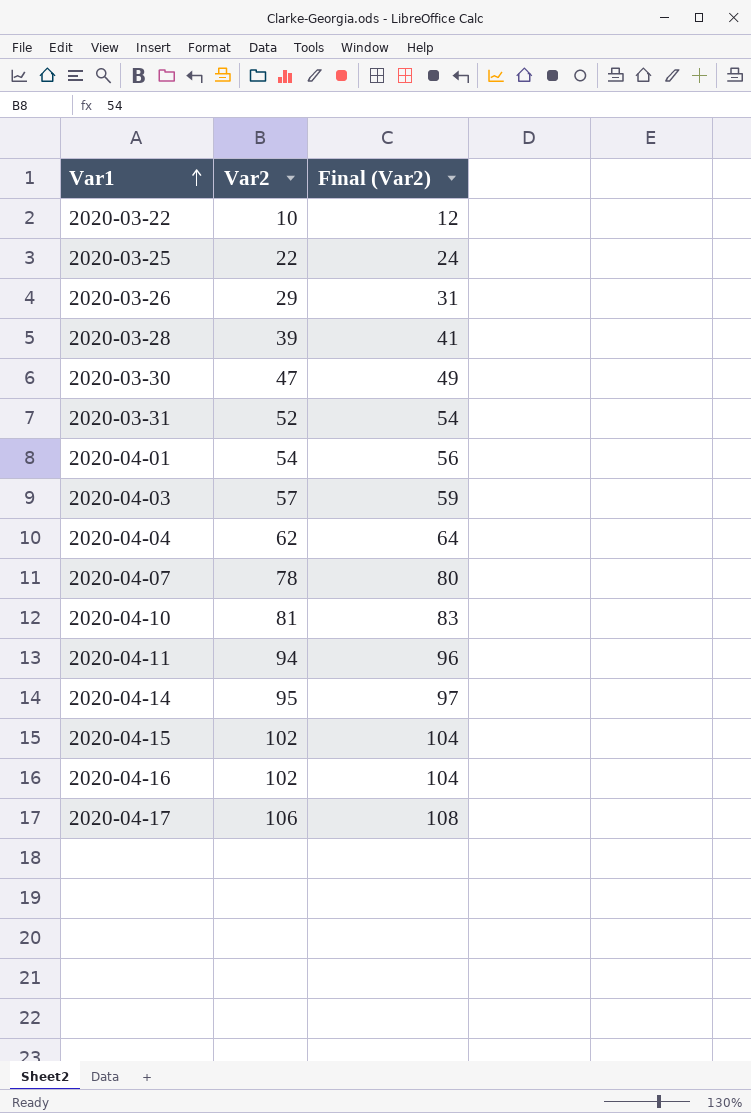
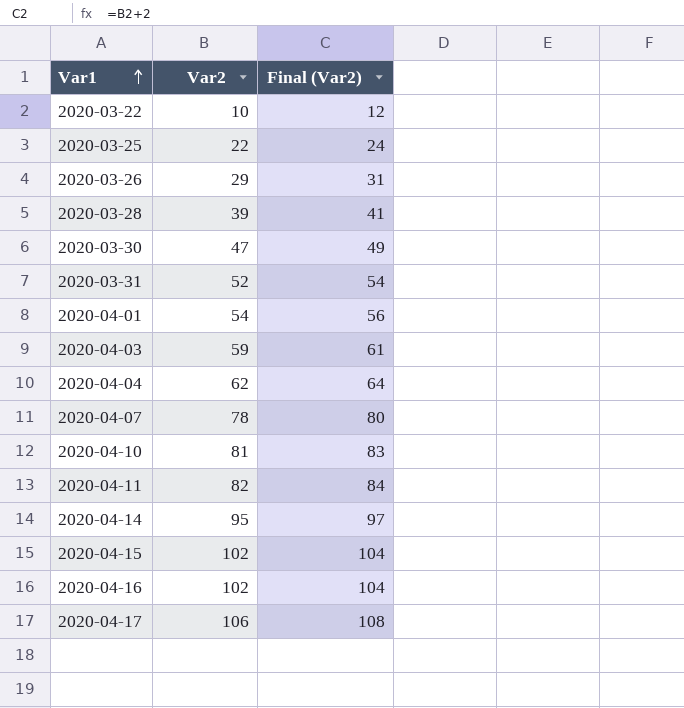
2020-04-03 | Var2: 57 -> 59
2020-04-03 | Final (Var2): 59 -> 61
2020-04-11 | Var2: 94 -> 82
2020-04-11 | Final (Var2): 96 -> 84

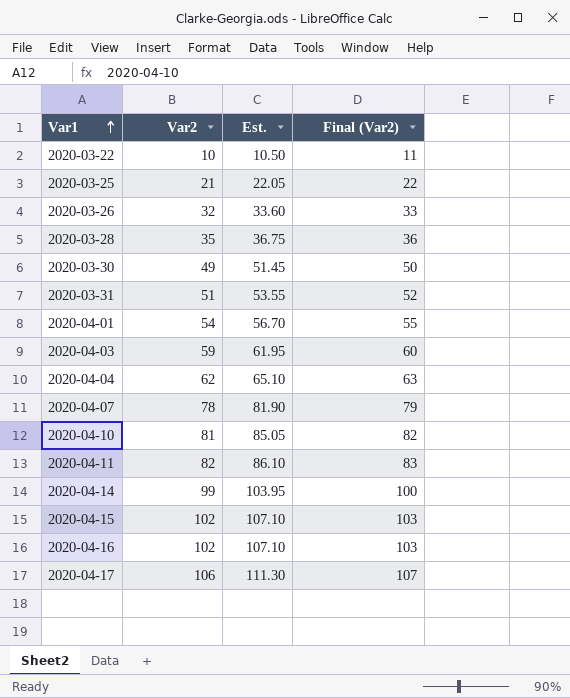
column Est. | formula: none -> [Var2] * 1.05
column Final (Var2) | formula: [Var2] + 2 -> [Var2] + 1
2020-03-25 | Var2: 22 -> 21
2020-03-26 | Var2: 29 -> 32
2020-03-28 | Var2: 39 -> 35
2020-03-30 | Var2: 47 -> 49
2020-03-31 | Var2: 52 -> 51
2020-04-14 | Var2: 95 -> 99

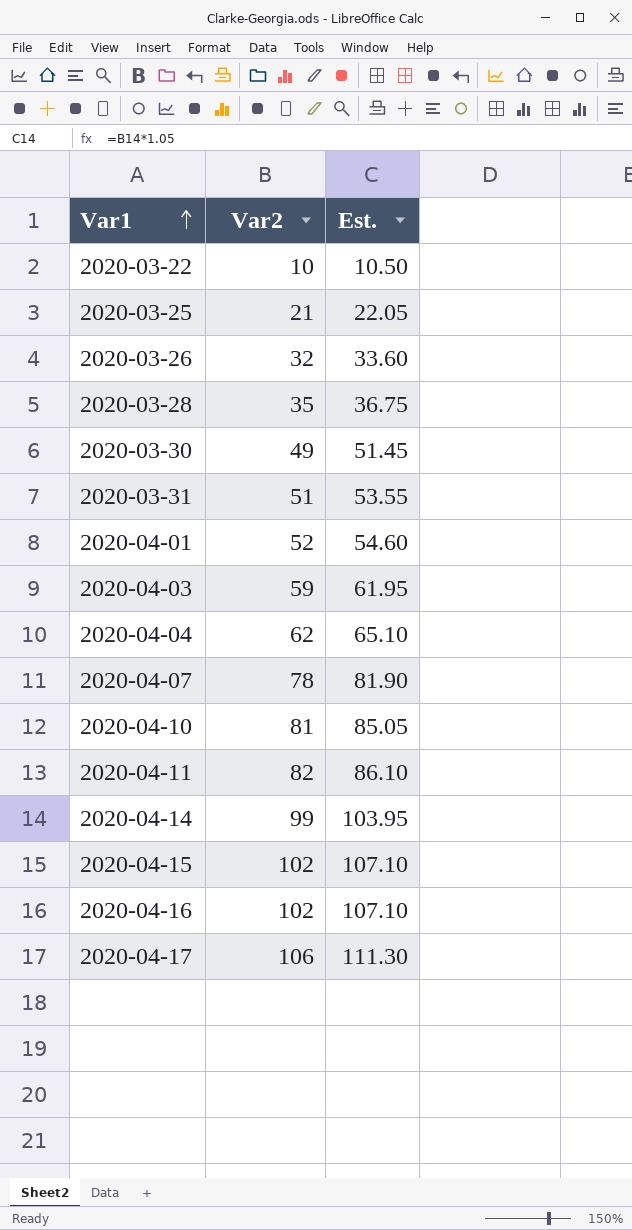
column Final (Var2) | formula: [Var2] + 1 -> none
2020-04-01 | Var2: 54 -> 52
2020-04-01 | Est.: 56.70 -> 54.60

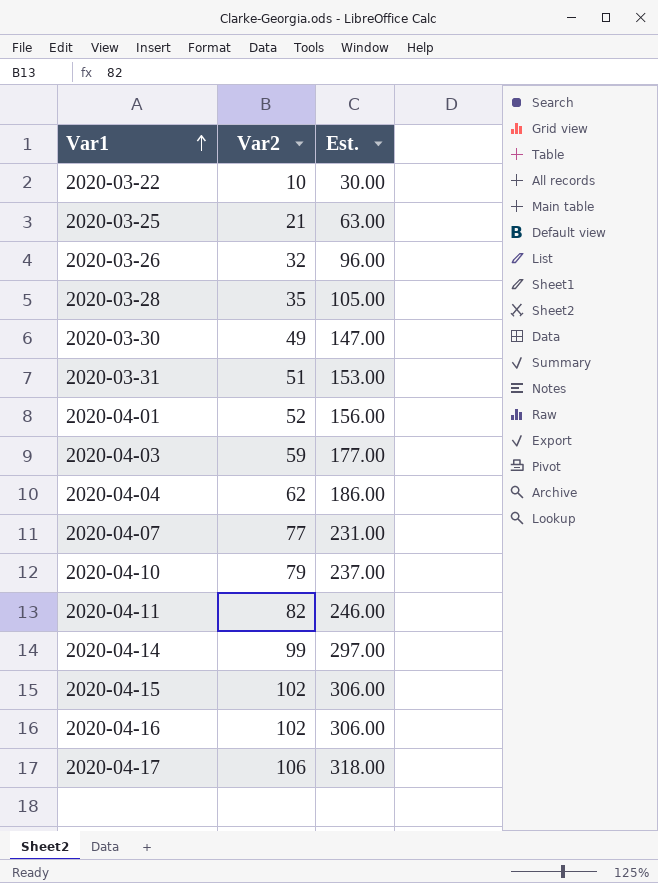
column Est. | formula: [Var2] * 1.05 -> [Var2] * 3
2020-04-07 | Var2: 78 -> 77
2020-04-10 | Var2: 81 -> 79

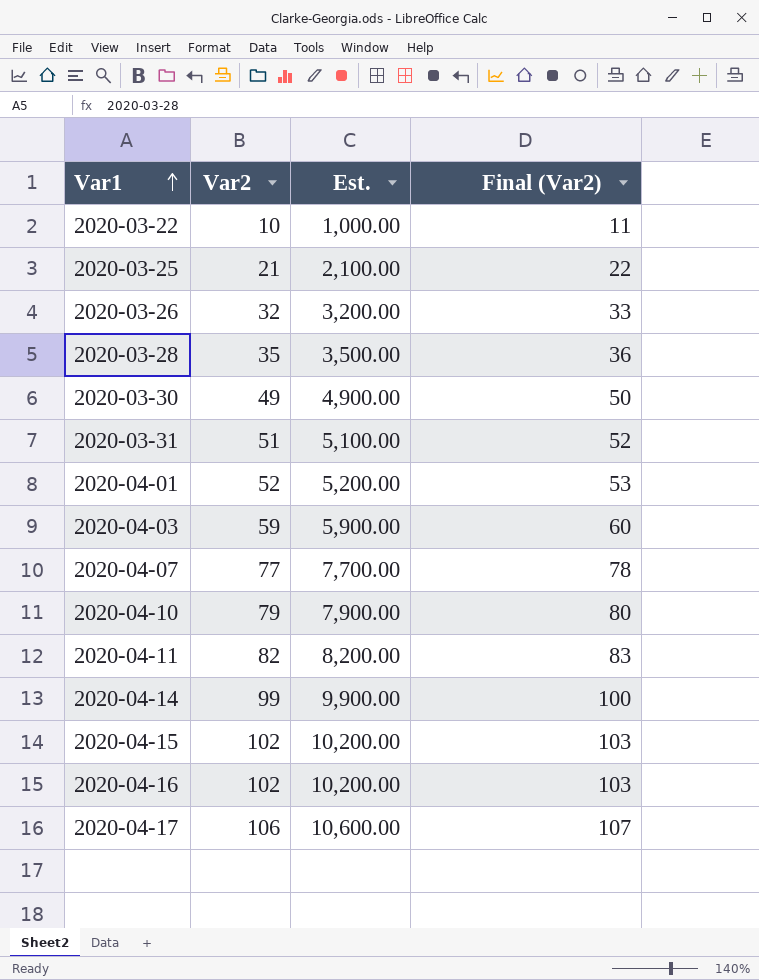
column Est. | formula: [Var2] * 3 -> [Var2] * 100
column Final (Var2) | formula: none -> [Var2] + 1
row 2020-04-04: 62 | 186.00 -> none

